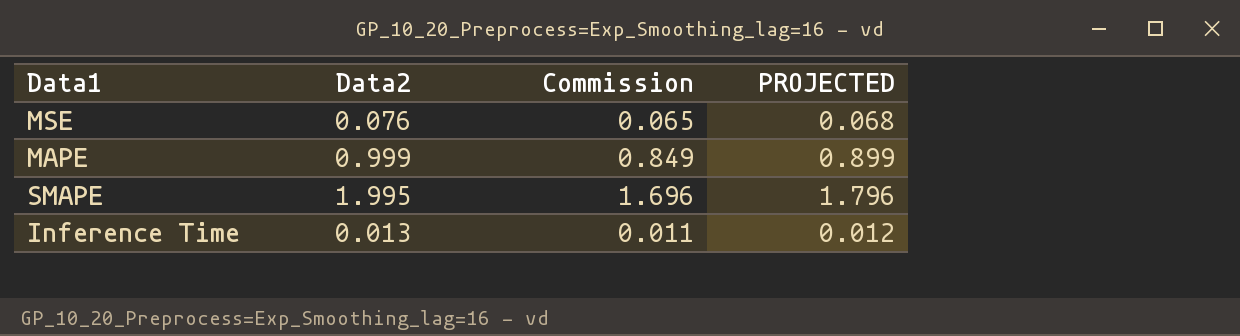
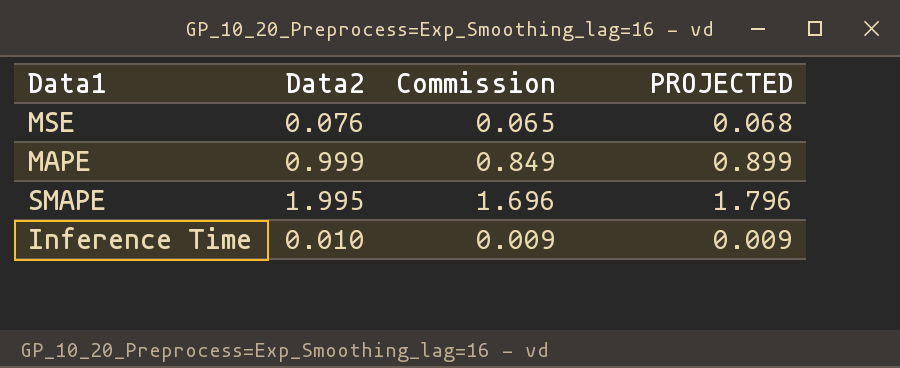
Inference Time | Data2: 0.013 -> 0.010
Inference Time | Commission: 0.011 -> 0.009
Inference Time | PROJECTED: 0.012 -> 0.009

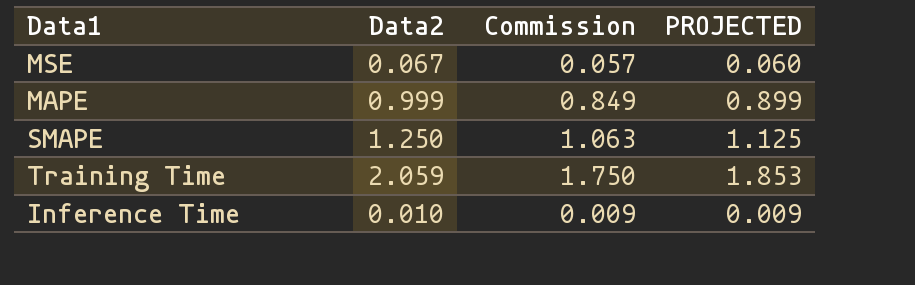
MSE | Data2: 0.076 -> 0.067
MSE | Commission: 0.065 -> 0.057
MSE | PROJECTED: 0.068 -> 0.060
SMAPE | Data2: 1.995 -> 1.250
SMAPE | Commission: 1.696 -> 1.063
SMAPE | PROJECTED: 1.796 -> 1.125
row Training Time: none -> 2.059 | 1.750 | 1.853

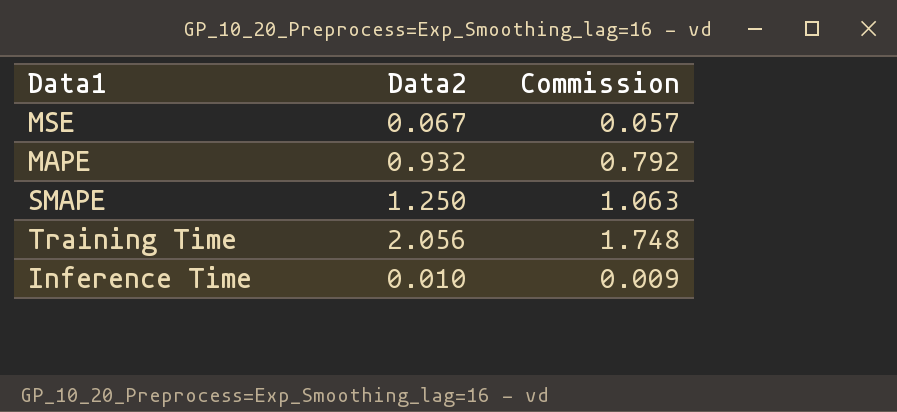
column PROJECTED | formula: [Data2] * 0.9 -> none
MAPE | Data2: 0.999 -> 0.932
MAPE | Commission: 0.849 -> 0.792
Training Time | Data2: 2.059 -> 2.056
Training Time | Commission: 1.750 -> 1.748

